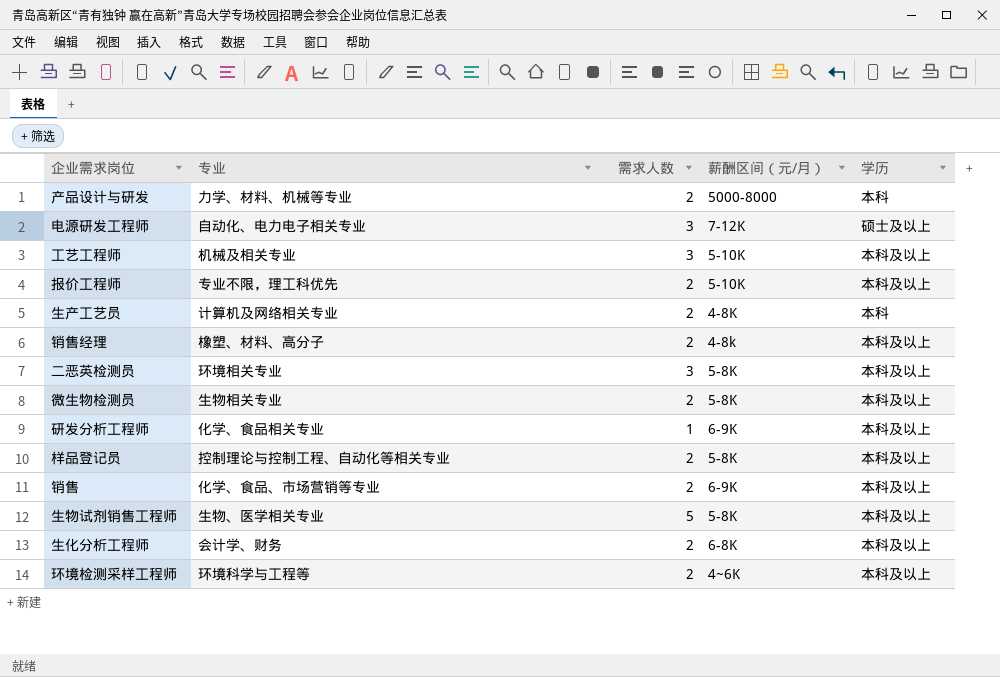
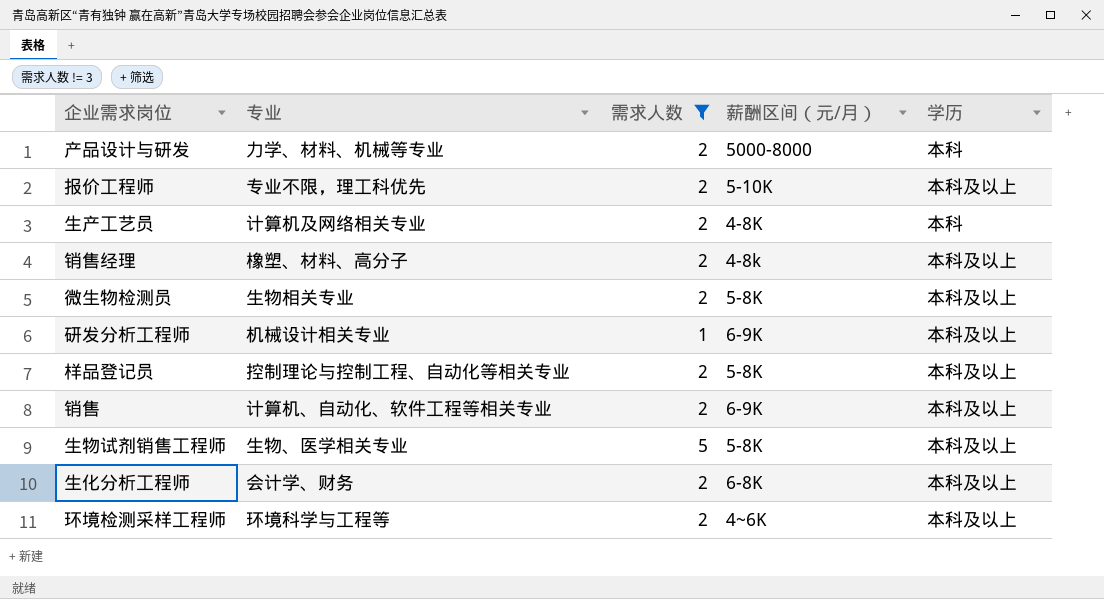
filter: none -> 需求人数 != 3
研发分析工程师 | 专业: 化学、食品相关专业 -> 机械设计相关专业
销售 | 专业: 化学、食品、市场营销等专业 -> 计算机、自动化、软件工程等相关专业

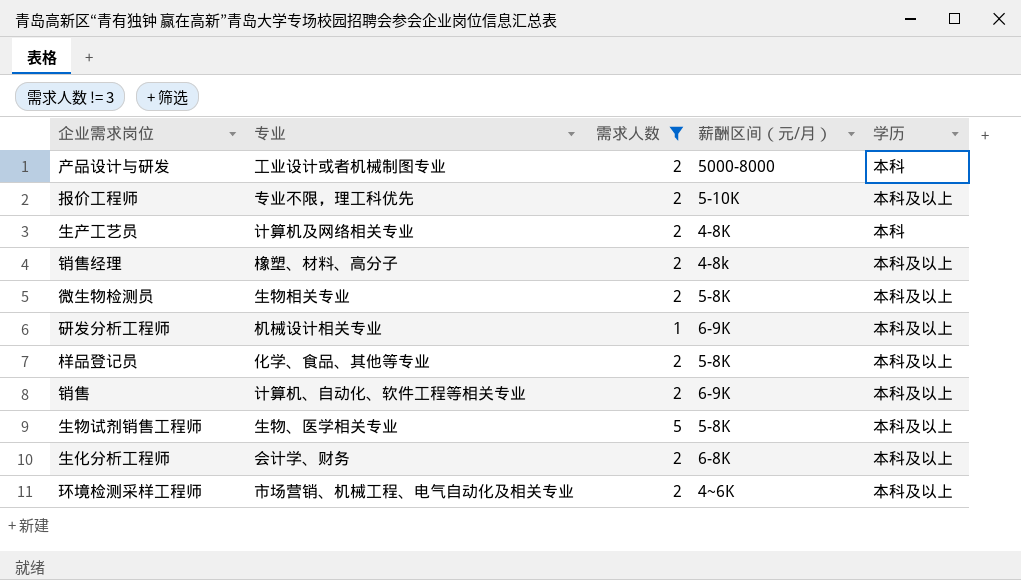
产品设计与研发 | 专业: 力学、材料、机械等专业 -> 工业设计或者机械制图专业
样品登记员 | 专业: 控制理论与控制工程、自动化等相关专业 -> 化学、食品、其他等专业
环境检测采样工程师 | 专业: 环境科学与工程等 -> 市场营销、机械工程、电气自动化及相关专业

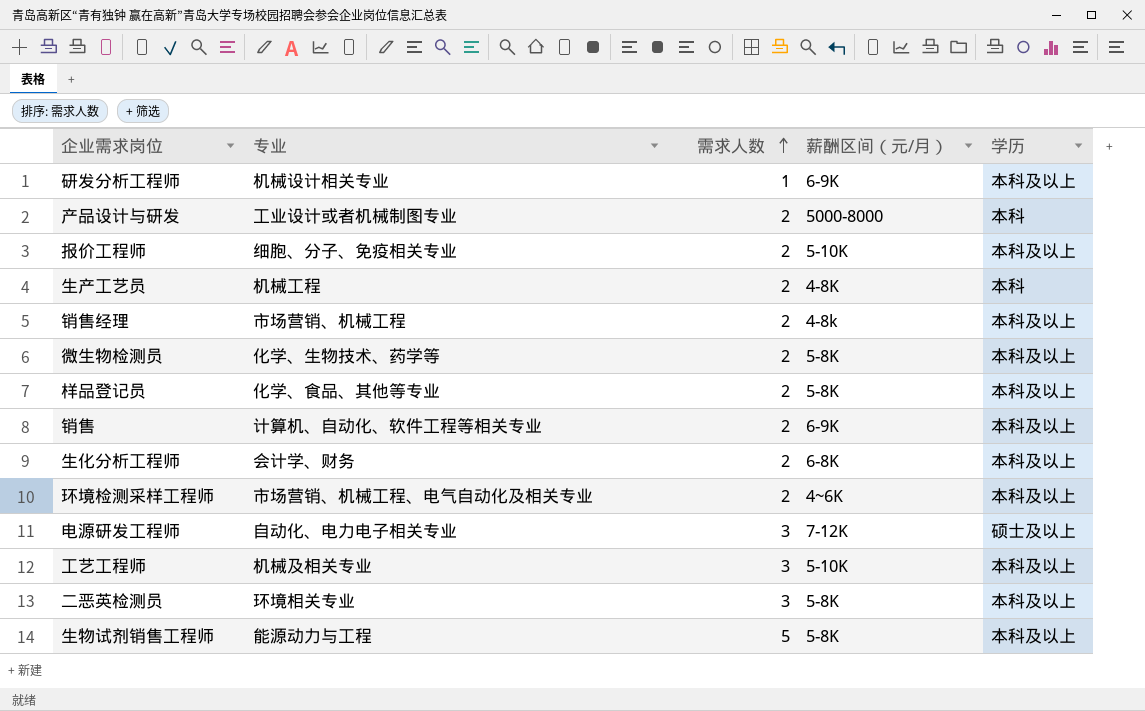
filter: 需求人数 != 3 -> none
row order: none -> 需求人数 ascending
报价工程师 | 专业: 专业不限，理工科优先 -> 细胞、分子、免疫相关专业
生产工艺员 | 专业: 计算机及网络相关专业 -> 机械工程
销售经理 | 专业: 橡塑、材料、高分子 -> 市场营销、机械工程
微生物检测员 | 专业: 生物相关专业 -> 化学、生物技术、药学等
生物试剂销售工程师 | 专业: 生物、医学相关专业 -> 能源动力与工程

